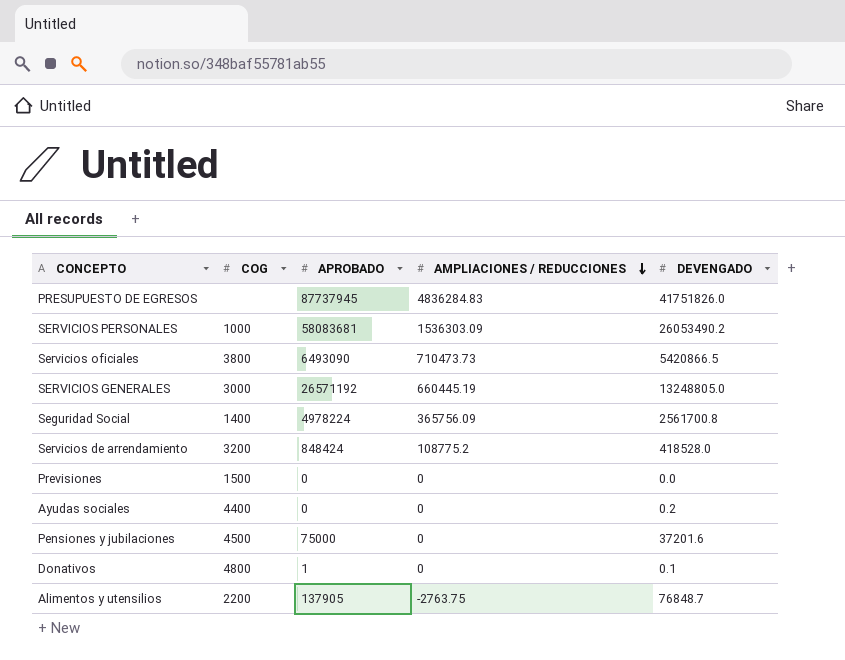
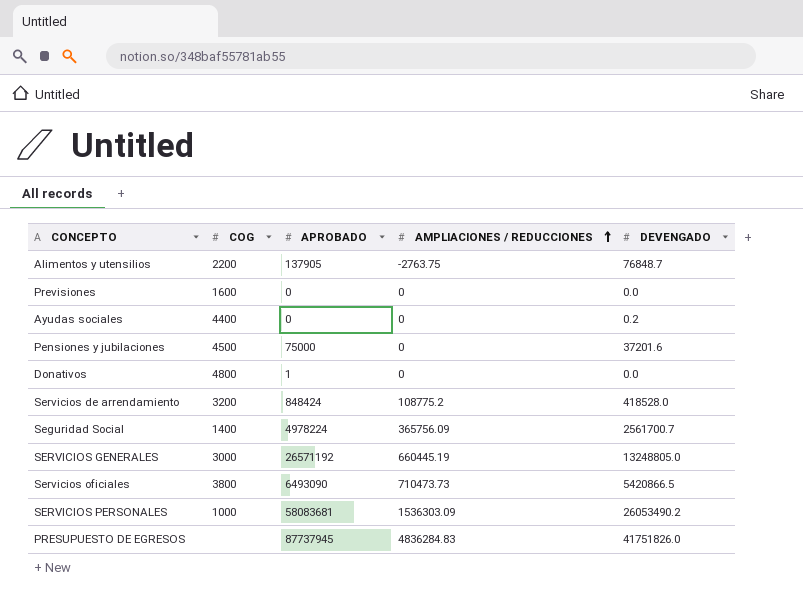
row order: AMPLIACIONES / REDUCCIONES descending -> AMPLIACIONES / REDUCCIONES ascending
Previsiones | COG: 1500 -> 1600
Donativos | DEVENGADO: 0.1 -> 0.0
Seguridad Social | DEVENGADO: 2561700.8 -> 2561700.7

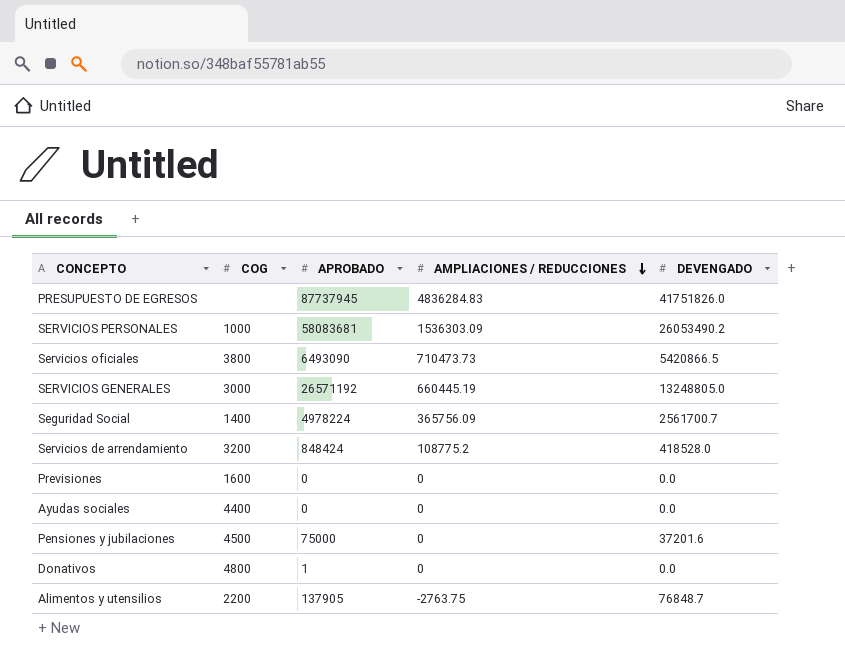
row order: AMPLIACIONES / REDUCCIONES ascending -> AMPLIACIONES / REDUCCIONES descending
Ayudas sociales | DEVENGADO: 0.2 -> 0.0

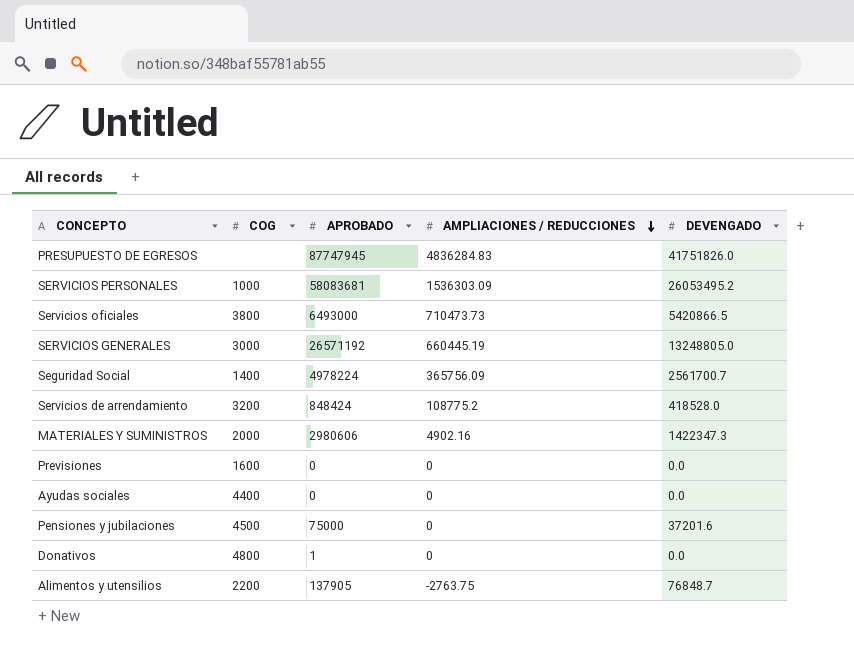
PRESUPUESTO DE EGRESOS | APROBADO: 87737945 -> 87747945
SERVICIOS PERSONALES | DEVENGADO: 26053490.2 -> 26053495.2
Servicios oficiales | APROBADO: 6493090 -> 6493000
row MATERIALES Y SUMINISTROS: none -> 2000 | 2980606 | 4902.16 | 1422347.3

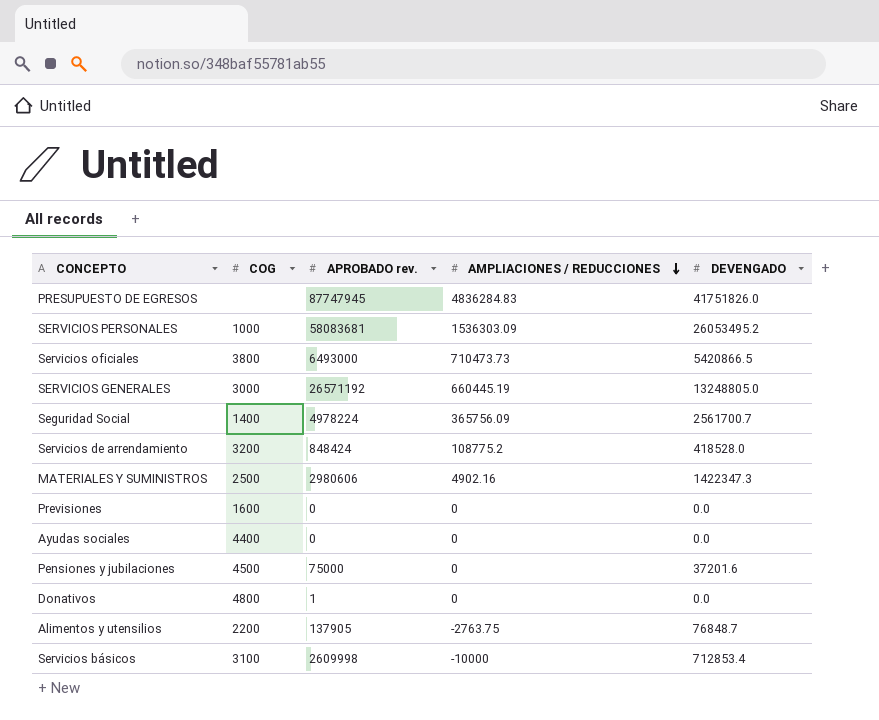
column name: APROBADO -> APROBADO rev.
MATERIALES Y SUMINISTROS | COG: 2000 -> 2500
row Servicios básicos: none -> 3100 | 2609998 | -10000 | 712853.4

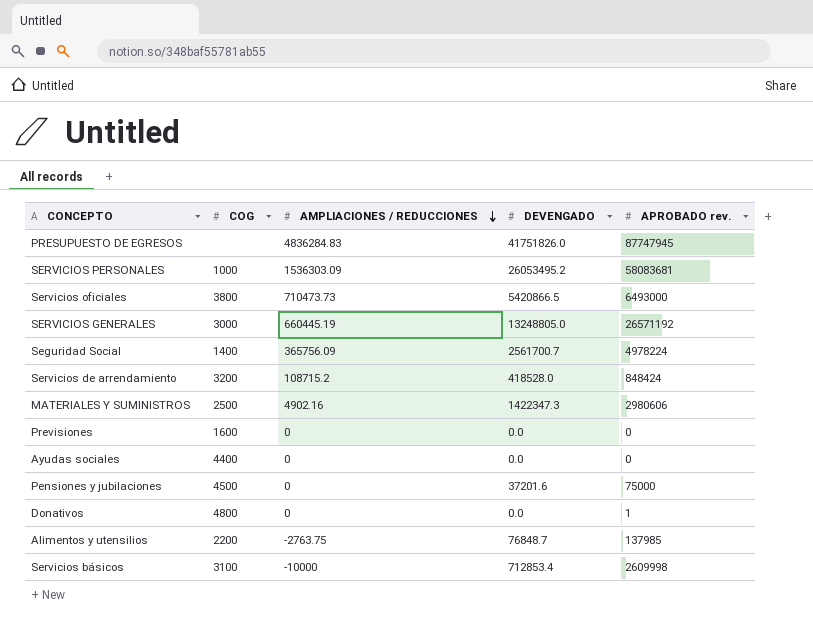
column APROBADO rev. | position: 3 -> 5
Servicios de arrendamiento | AMPLIACIONES / REDUCCIONES: 108775.2 -> 108715.2
Alimentos y utensilios | APROBADO rev.: 137905 -> 137985

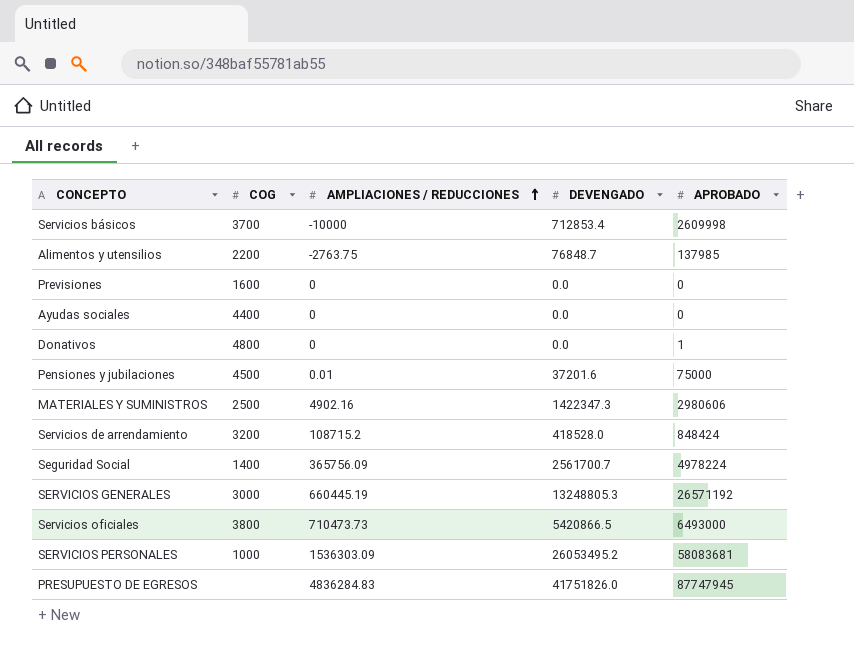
row order: AMPLIACIONES / REDUCCIONES descending -> AMPLIACIONES / REDUCCIONES ascending
column name: APROBADO rev. -> APROBADO
Servicios básicos | COG: 3100 -> 3700
Pensiones y jubilaciones | AMPLIACIONES / REDUCCIONES: 0 -> 0.01
SERVICIOS GENERALES | DEVENGADO: 13248805.0 -> 13248805.3

